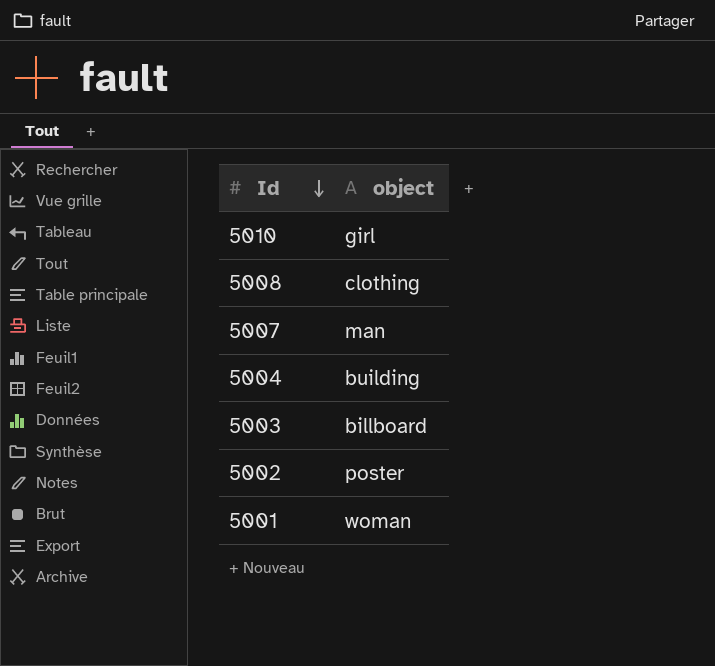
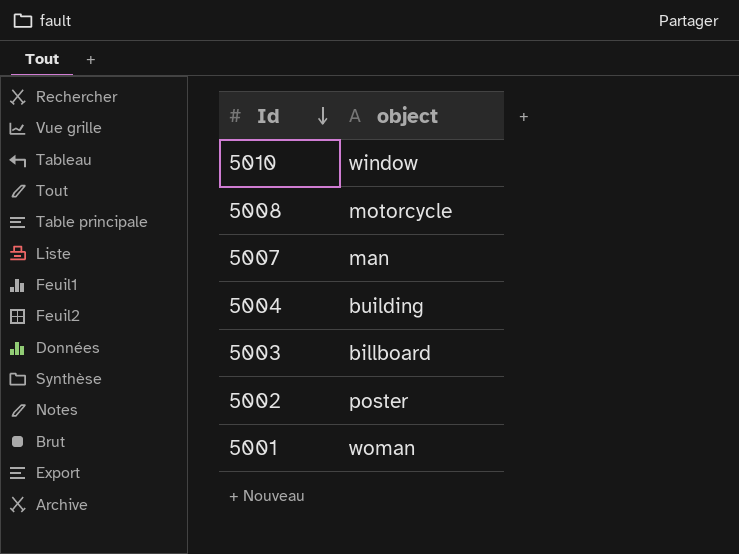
5010 | object: girl -> window
5008 | object: clothing -> motorcycle

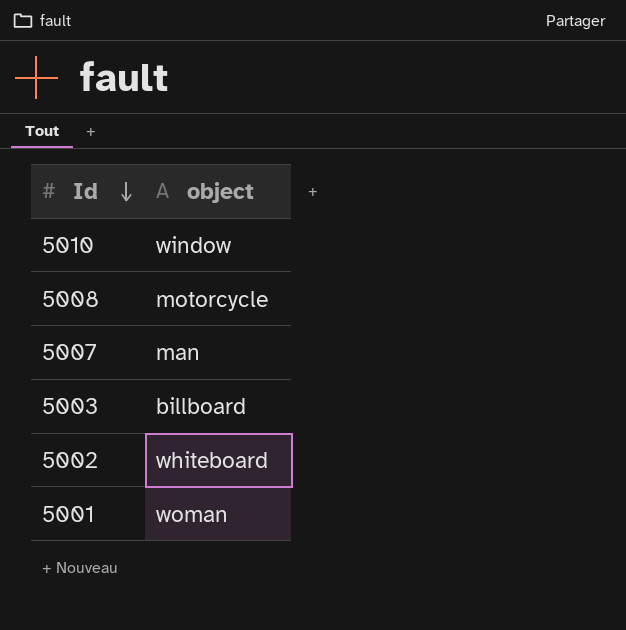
row 5004: building -> none
5002 | object: poster -> whiteboard

